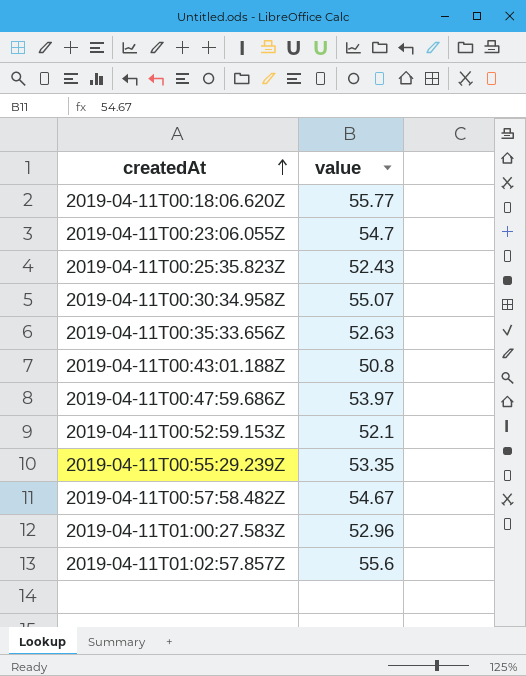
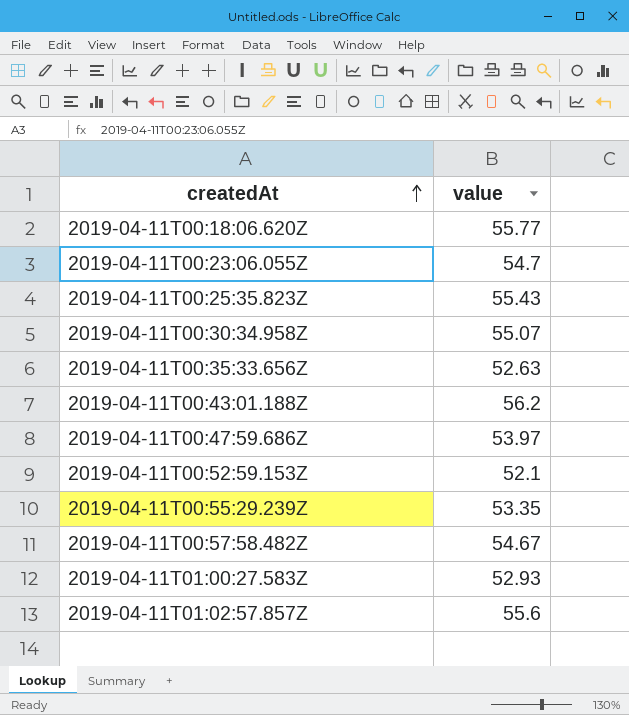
2019-04-11T00:25:35.823Z | value: 52.43 -> 55.43
2019-04-11T00:43:01.188Z | value: 50.8 -> 56.2
2019-04-11T01:00:27.583Z | value: 52.96 -> 52.93

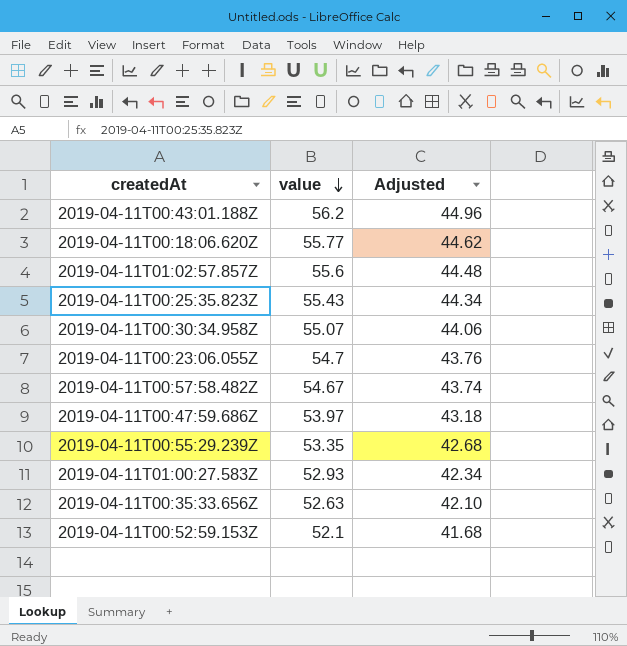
row order: createdAt ascending -> value descending
column Adjusted | formula: none -> [value] * 0.8

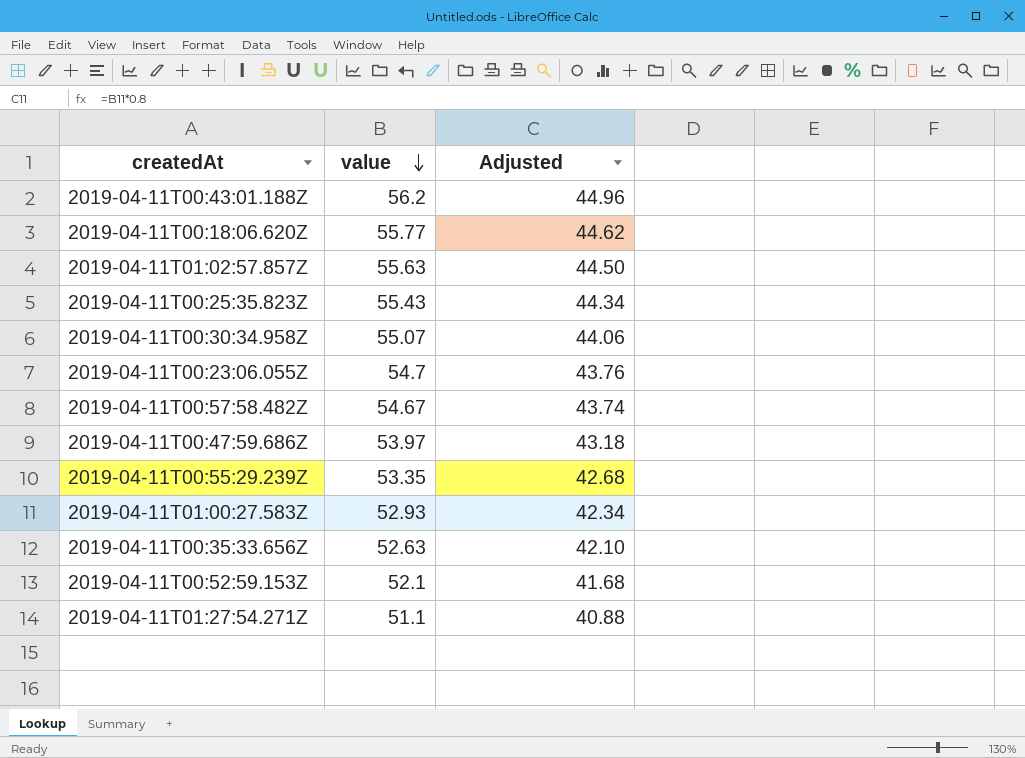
2019-04-11T01:02:57.857Z | value: 55.6 -> 55.63
2019-04-11T01:02:57.857Z | Adjusted: 44.48 -> 44.50
row 2019-04-11T01:27:54.271Z: none -> 51.1 | 40.88

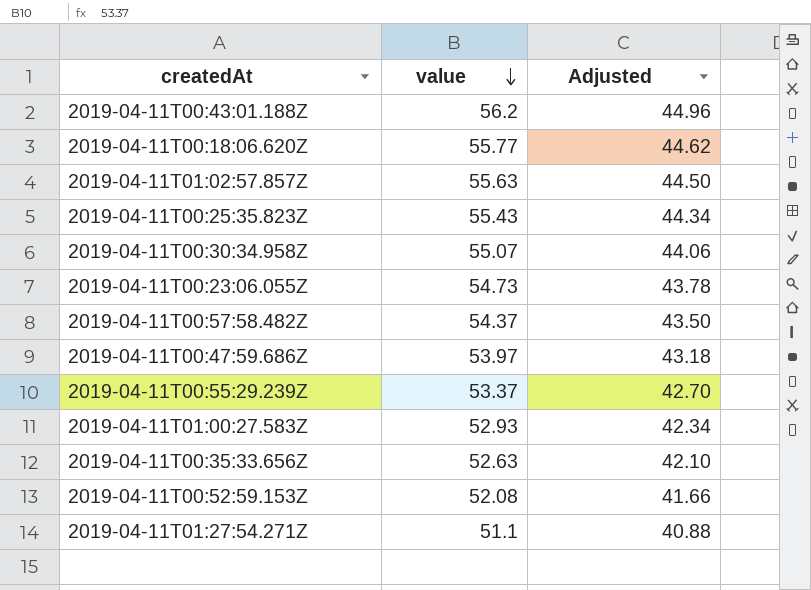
2019-04-11T00:23:06.055Z | value: 54.7 -> 54.73
2019-04-11T00:23:06.055Z | Adjusted: 43.76 -> 43.78
2019-04-11T00:57:58.482Z | value: 54.67 -> 54.37
2019-04-11T00:57:58.482Z | Adjusted: 43.74 -> 43.50
2019-04-11T00:55:29.239Z | value: 53.35 -> 53.37
2019-04-11T00:55:29.239Z | Adjusted: 42.68 -> 42.70
2019-04-11T00:52:59.153Z | value: 52.1 -> 52.08
2019-04-11T00:52:59.153Z | Adjusted: 41.68 -> 41.66

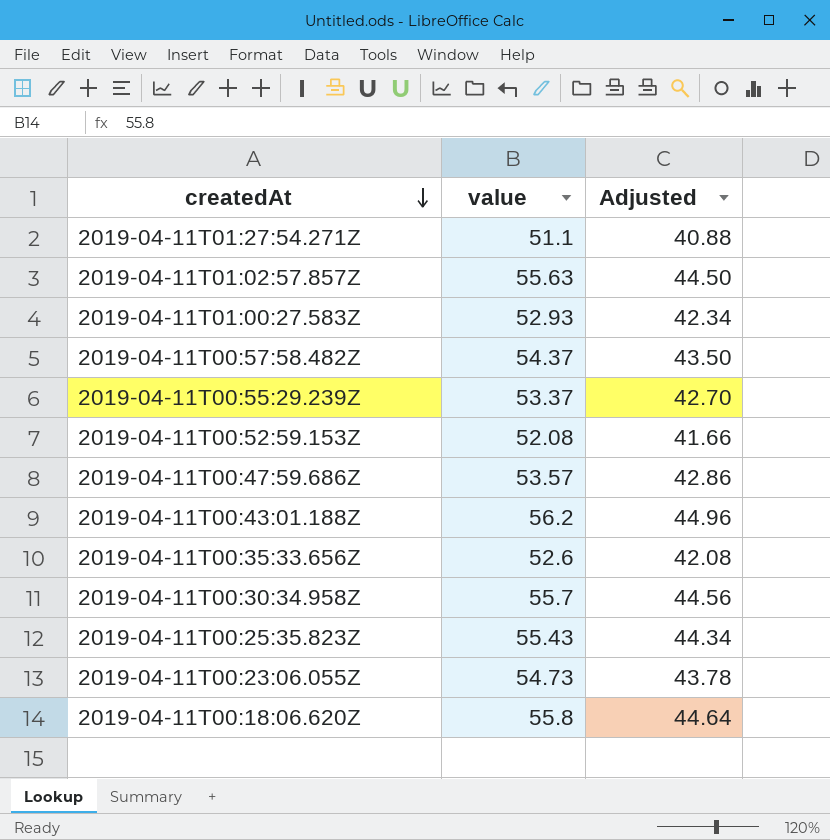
row order: value descending -> createdAt descending
2019-04-11T00:47:59.686Z | value: 53.97 -> 53.57
2019-04-11T00:47:59.686Z | Adjusted: 43.18 -> 42.86
2019-04-11T00:35:33.656Z | value: 52.63 -> 52.6
2019-04-11T00:35:33.656Z | Adjusted: 42.10 -> 42.08
2019-04-11T00:30:34.958Z | value: 55.07 -> 55.7
2019-04-11T00:30:34.958Z | Adjusted: 44.06 -> 44.56
2019-04-11T00:18:06.620Z | value: 55.77 -> 55.8
2019-04-11T00:18:06.620Z | Adjusted: 44.62 -> 44.64

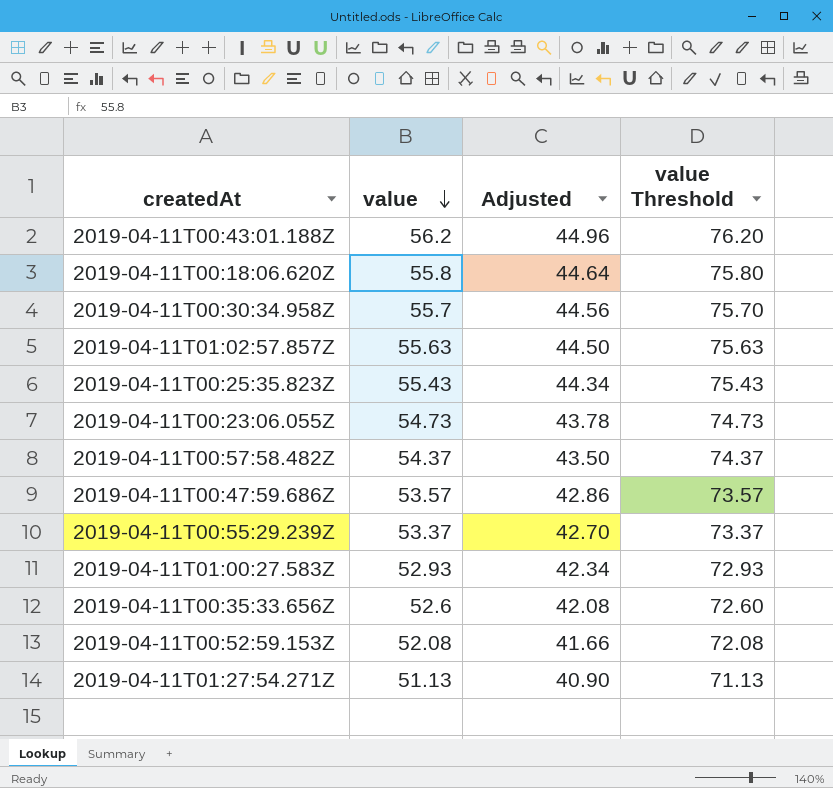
row order: createdAt descending -> value descending
column value Threshold | formula: none -> [value] + 20
2019-04-11T01:27:54.271Z | value: 51.1 -> 51.13
2019-04-11T01:27:54.271Z | Adjusted: 40.88 -> 40.90

